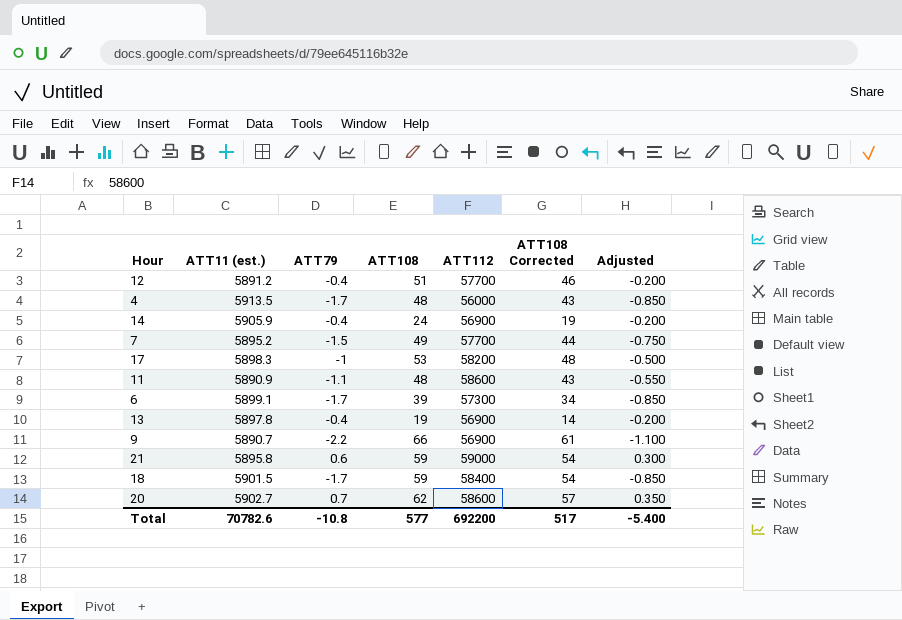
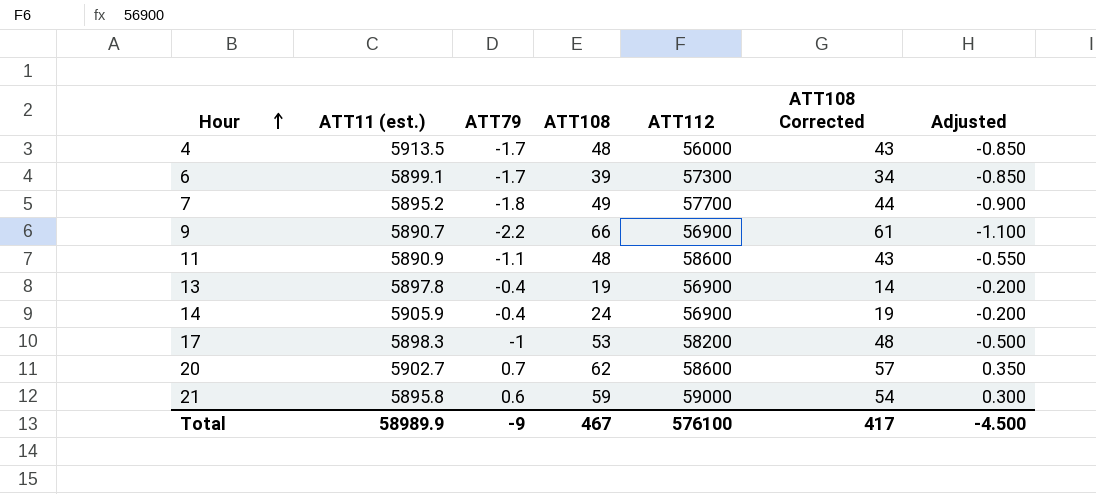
row order: none -> Hour ascending
row 12: 5891.2 | -0.4 | 51 | 57700 | 46 | -0.200 -> none
row 18: 5901.5 | -1.7 | 59 | 58400 | 54 | -0.850 -> none
7 | ATT79: -1.5 -> -1.8
7 | Adjusted: -0.750 -> -0.900
Total | ATT11 (est.): 70782.6 -> 58989.9
Total | ATT79: -10.8 -> -9
Total | ATT108: 577 -> 467
Total | ATT112: 692200 -> 576100
Total | ATT108 Corrected: 517 -> 417
Total | Adjusted: -5.400 -> -4.500

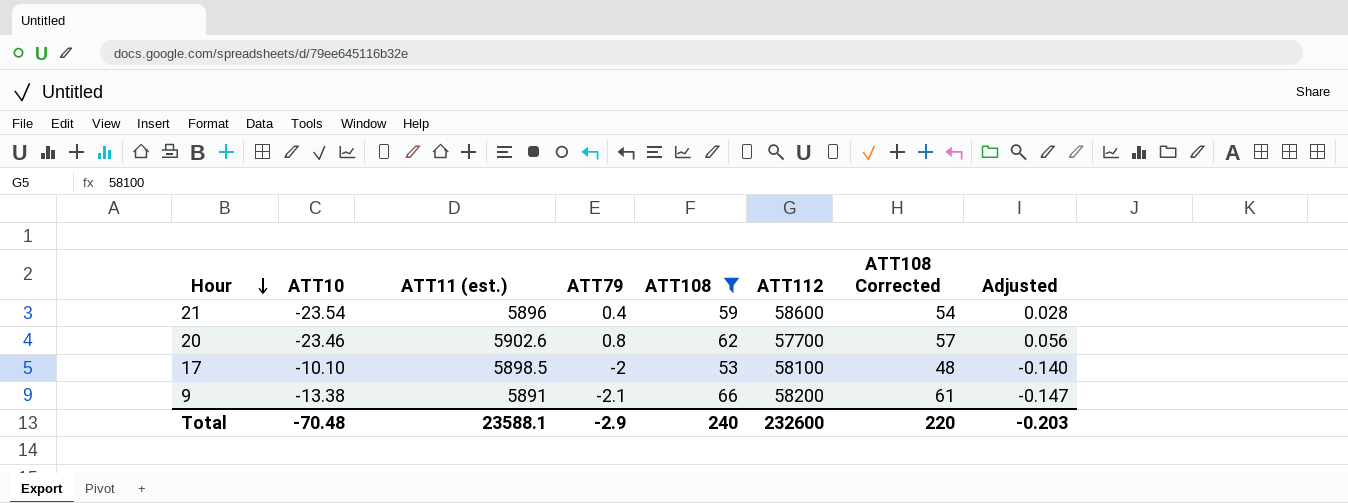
filter: none -> ATT108 >= 53
row order: Hour ascending -> Hour descending
column ATT10 | position: none -> 2
column Adjusted | formula: [ATT79] * 0.5 -> [ATT79] * 0.07
21 | ATT11 (est.): 5895.8 -> 5896
21 | ATT79: 0.6 -> 0.4
21 | ATT112: 59000 -> 58600
20 | ATT11 (est.): 5902.7 -> 5902.6
20 | ATT79: 0.7 -> 0.8
20 | ATT112: 58600 -> 57700
17 | ATT11 (est.): 5898.3 -> 5898.5
17 | ATT79: -1 -> -2
17 | ATT112: 58200 -> 58100
9 | ATT11 (est.): 5890.7 -> 5891
9 | ATT79: -2.2 -> -2.1
9 | ATT112: 56900 -> 58200
Total | ATT11 (est.): 58989.9 -> 23588.1
Total | ATT79: -9 -> -2.9
Total | ATT108: 467 -> 240
Total | ATT112: 576100 -> 232600
Total | ATT108 Corrected: 417 -> 220
Total | Adjusted: -4.500 -> -0.203

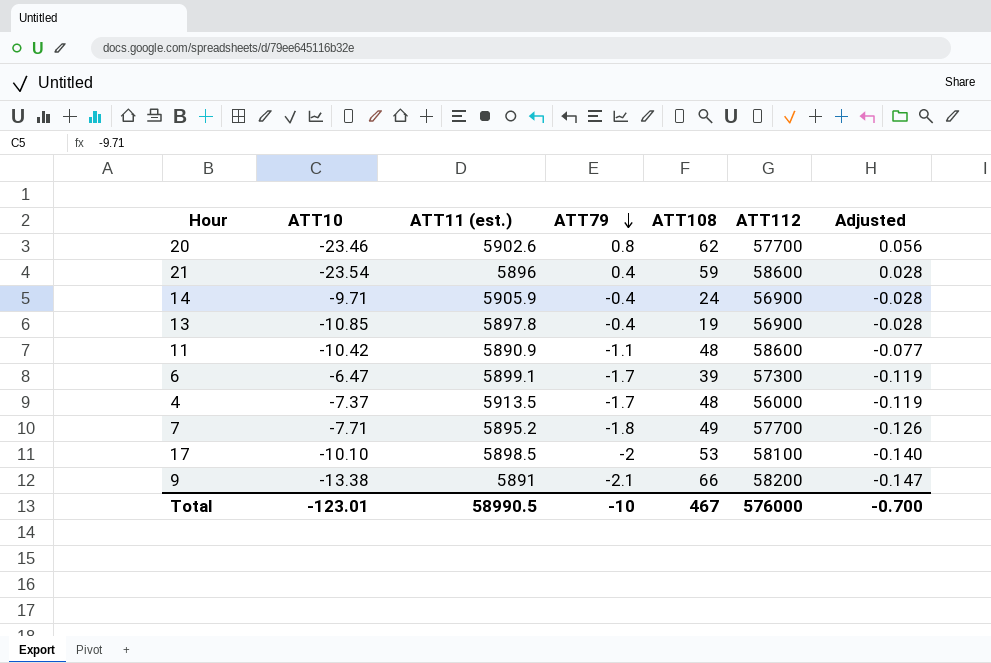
filter: ATT108 >= 53 -> none
row order: Hour descending -> ATT79 descending
column ATT108 Corrected | formula: [ATT108] - 5 -> none
Total | ATT10: -70.48 -> -123.01
Total | ATT11 (est.): 23588.1 -> 58990.5
Total | ATT79: -2.9 -> -10
Total | ATT108: 240 -> 467
Total | ATT112: 232600 -> 576000
Total | Adjusted: -0.203 -> -0.700

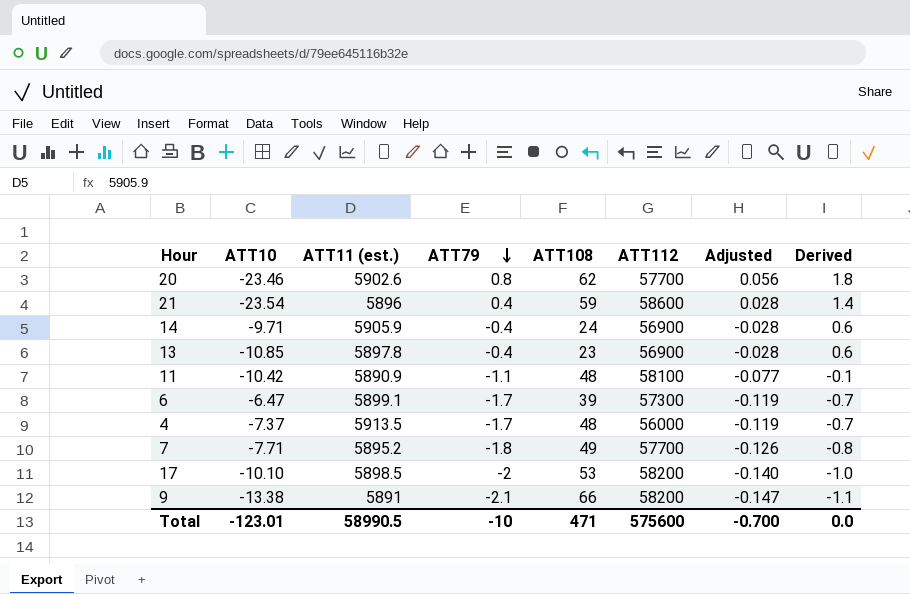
column Derived | formula: none -> [ATT79] + 1
13 | ATT108: 19 -> 23
11 | ATT112: 58600 -> 58100
17 | ATT112: 58100 -> 58200
Total | ATT108: 467 -> 471
Total | ATT112: 576000 -> 575600

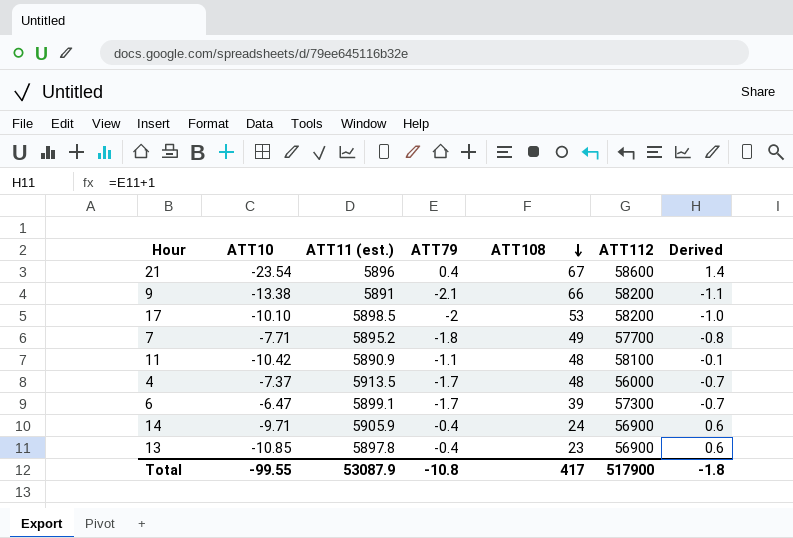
row order: ATT79 descending -> ATT108 descending
column Adjusted | formula: [ATT79] * 0.07 -> none
row 20: -23.46 | 5902.6 | 0.8 | 62 | 57700 | 0.056 | 1.8 -> none
21 | ATT108: 59 -> 67
Total | ATT10: -123.01 -> -99.55
Total | ATT11 (est.): 58990.5 -> 53087.9
Total | ATT79: -10 -> -10.8
Total | ATT108: 471 -> 417
Total | ATT112: 575600 -> 517900
Total | Derived: 0.0 -> -1.8

